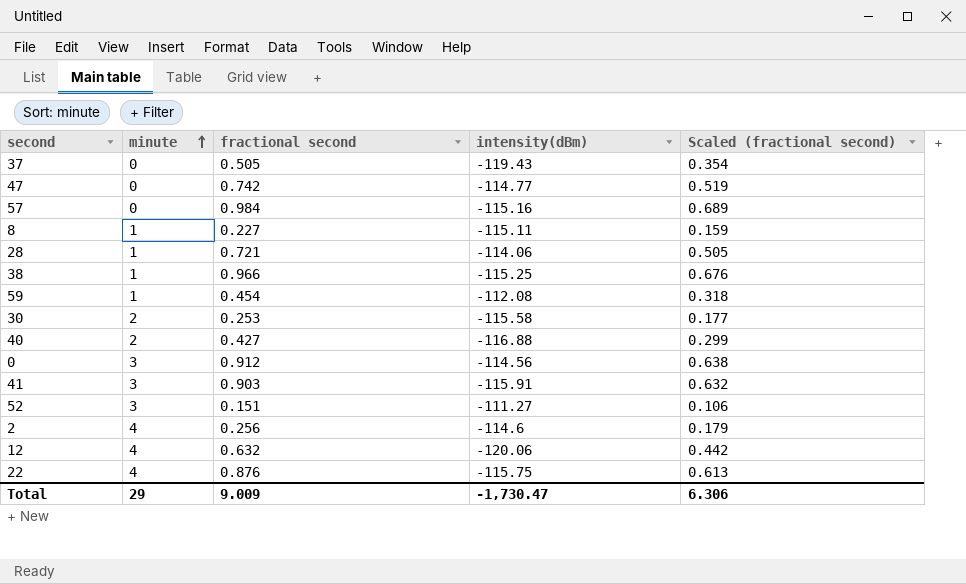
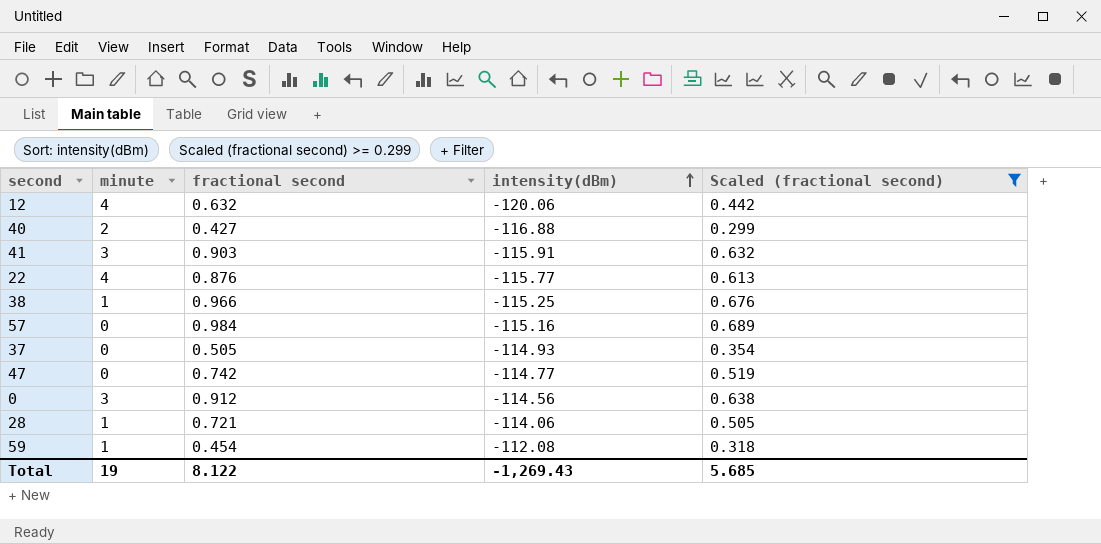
filter: none -> Scaled (fractional second) >= 0.299
row order: minute ascending -> intensity(dBm) ascending
22 | intensity(dBm): -115.75 -> -115.77
37 | intensity(dBm): -119.43 -> -114.93
Total | minute: 29 -> 19
Total | fractional second: 9.009 -> 8.122
Total | intensity(dBm): -1,730.47 -> -1,269.43
Total | Scaled (fractional second): 6.306 -> 5.685

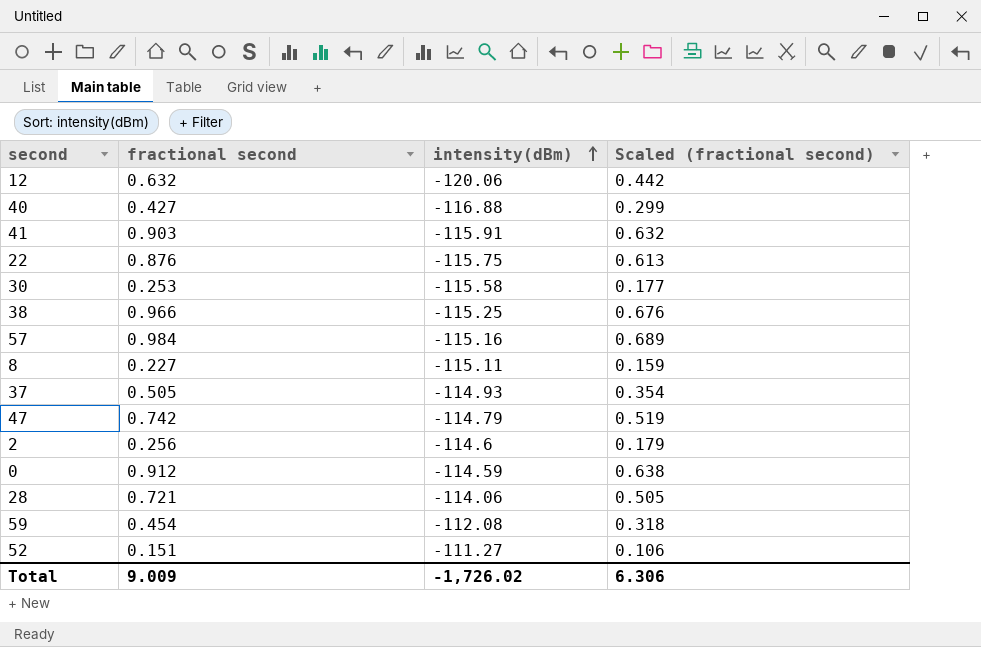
filter: Scaled (fractional second) >= 0.299 -> none
column minute | position: 2 -> none
22 | intensity(dBm): -115.77 -> -115.75
47 | intensity(dBm): -114.77 -> -114.79
0 | intensity(dBm): -114.56 -> -114.59
Total | fractional second: 8.122 -> 9.009
Total | intensity(dBm): -1,269.43 -> -1,726.02
Total | Scaled (fractional second): 5.685 -> 6.306

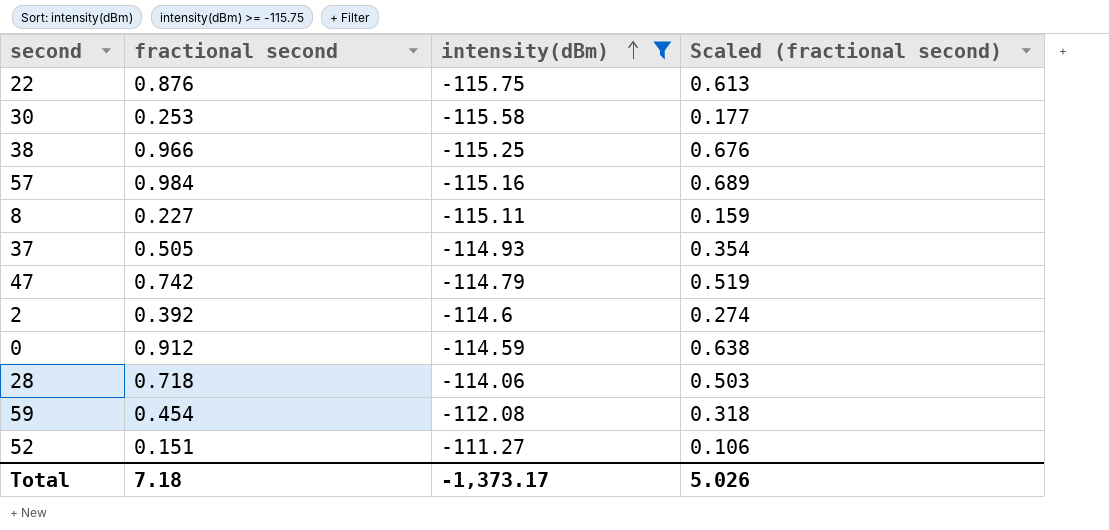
filter: none -> intensity(dBm) >= -115.75
2 | fractional second: 0.256 -> 0.392
2 | Scaled (fractional second): 0.179 -> 0.274
28 | fractional second: 0.721 -> 0.718
28 | Scaled (fractional second): 0.505 -> 0.503
Total | fractional second: 9.009 -> 7.18
Total | intensity(dBm): -1,726.02 -> -1,373.17
Total | Scaled (fractional second): 6.306 -> 5.026

